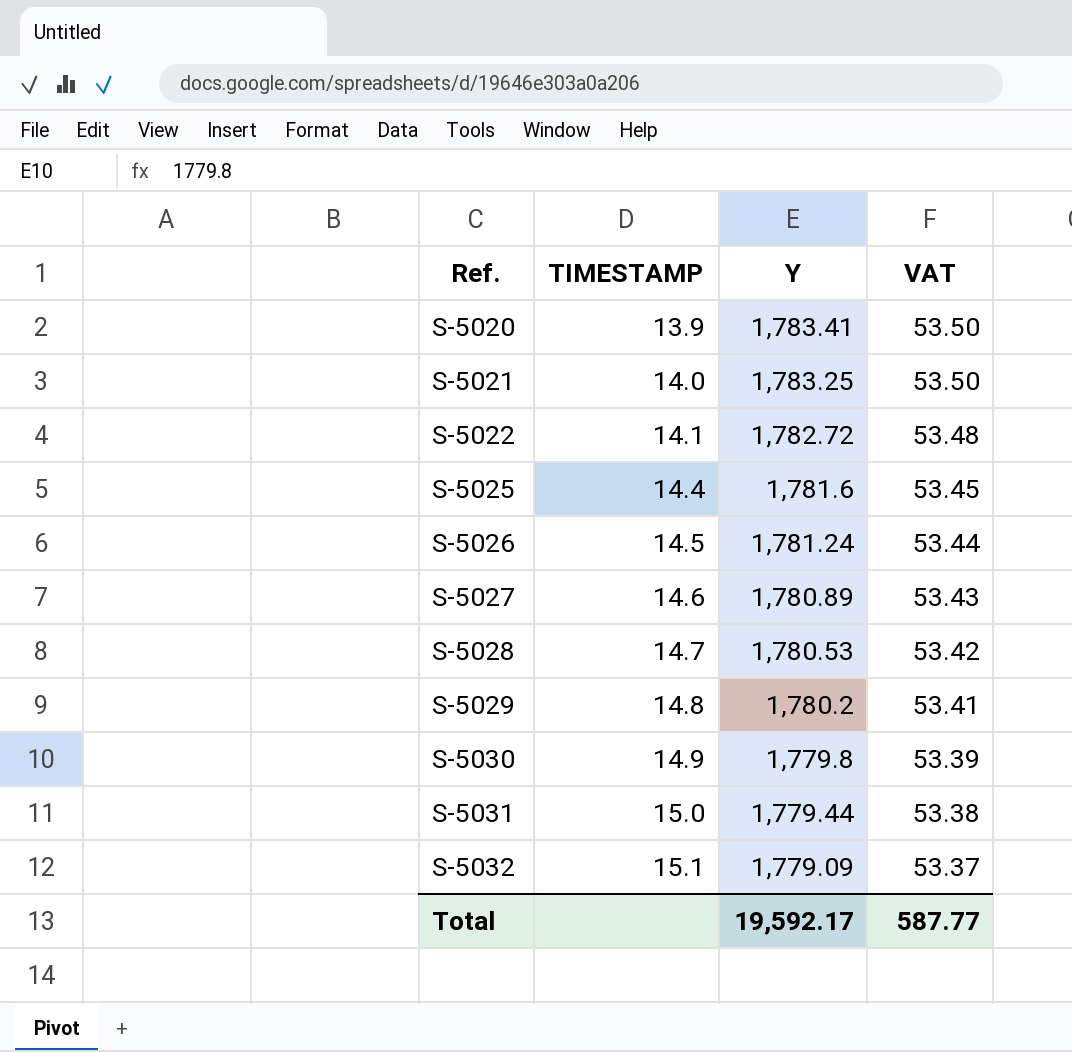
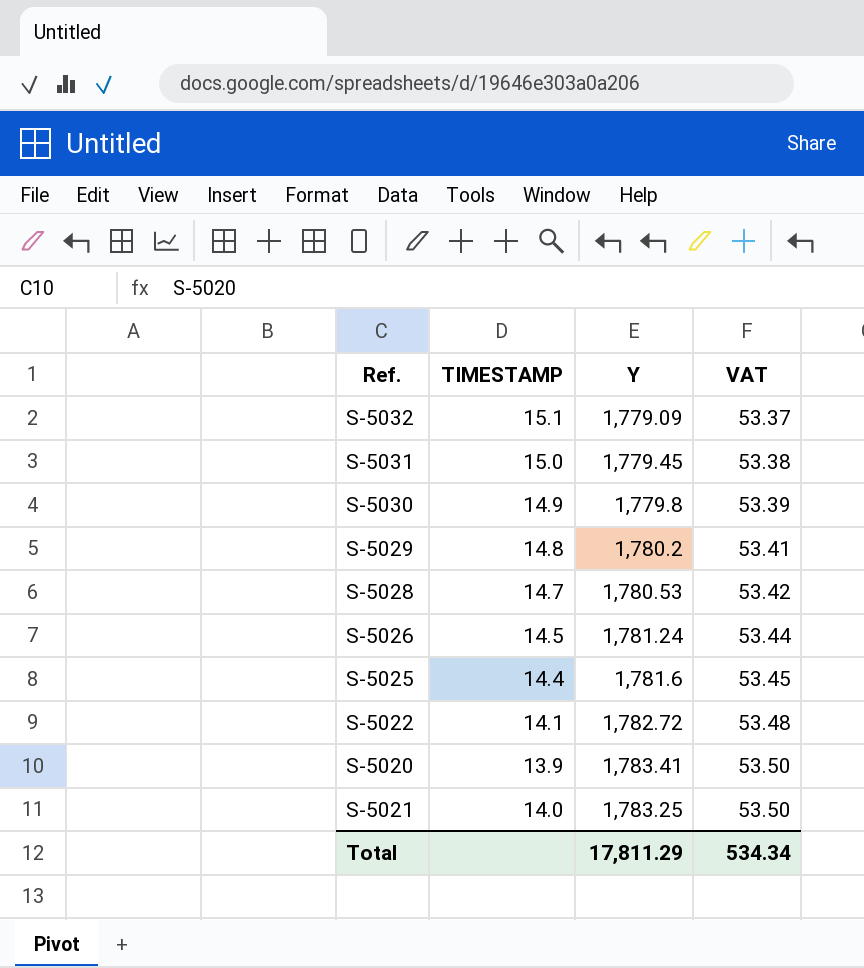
row order: Ref. ascending -> VAT ascending
row S-5027: 14.6 | 1,780.89 | 53.43 -> none
S-5031 | Y: 1,779.44 -> 1,779.45
Total | Y: 19,592.17 -> 17,811.29
Total | VAT: 587.77 -> 534.34

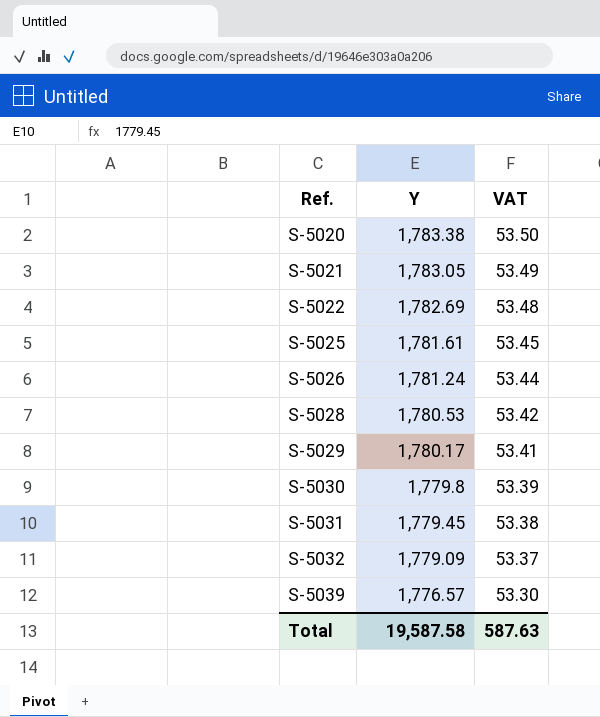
row order: VAT ascending -> Ref. ascending
column TIMESTAMP | position: 2 -> none
S-5020 | Y: 1,783.41 -> 1,783.38
S-5021 | Y: 1,783.25 -> 1,783.05
S-5021 | VAT: 53.50 -> 53.49
S-5022 | Y: 1,782.72 -> 1,782.69
S-5025 | Y: 1,781.6 -> 1,781.61
S-5029 | Y: 1,780.2 -> 1,780.17
row S-5039: none -> 1,776.57 | 53.30
Total | Y: 17,811.29 -> 19,587.58
Total | VAT: 534.34 -> 587.63

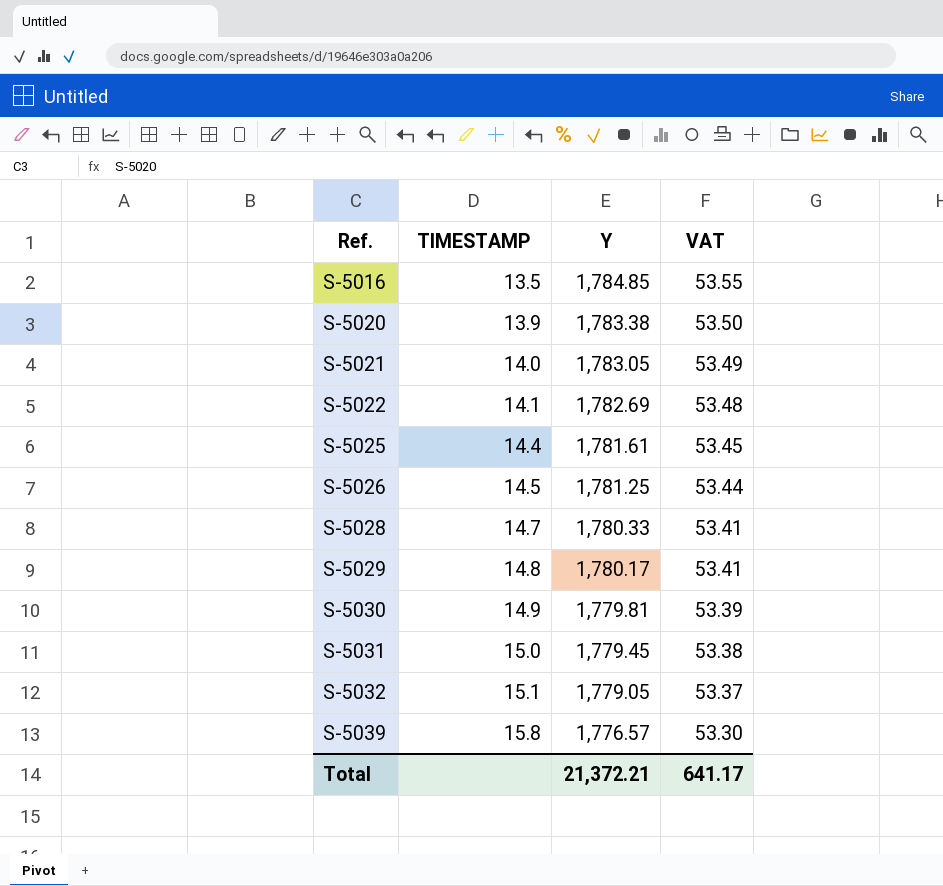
column TIMESTAMP | position: none -> 2
row S-5016: none -> 13.5 | 1,784.85 | 53.55
S-5026 | Y: 1,781.24 -> 1,781.25
S-5028 | Y: 1,780.53 -> 1,780.33
S-5028 | VAT: 53.42 -> 53.41
S-5030 | Y: 1,779.8 -> 1,779.81
S-5032 | Y: 1,779.09 -> 1,779.05
Total | Y: 19,587.58 -> 21,372.21
Total | VAT: 587.63 -> 641.17

